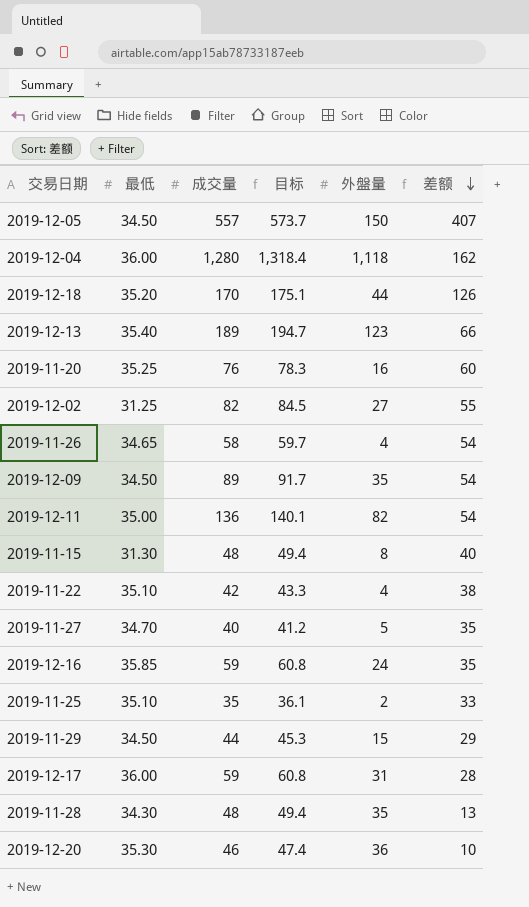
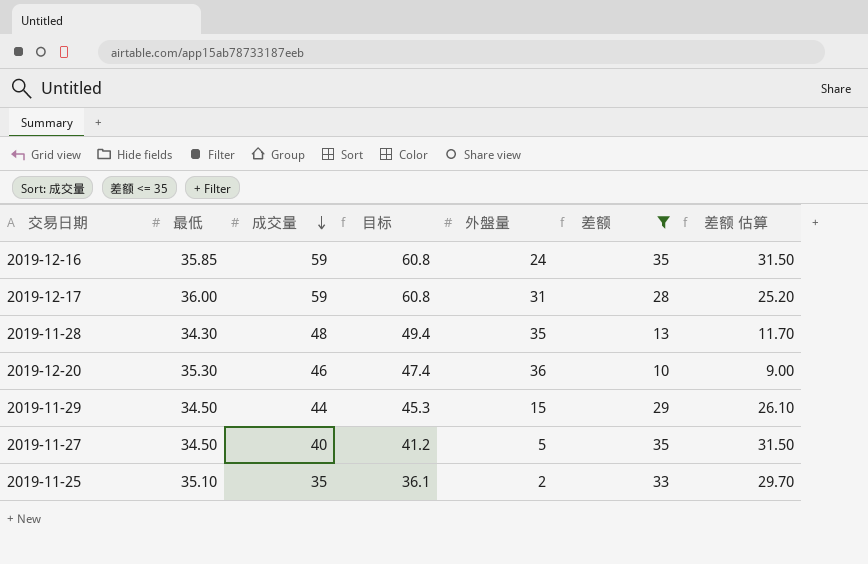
filter: none -> 差额 <= 35
row order: 差额 descending -> 成交量 descending
column 差额 估算 | formula: none -> [差额] * 0.9
2019-11-27 | 最低: 34.70 -> 34.50

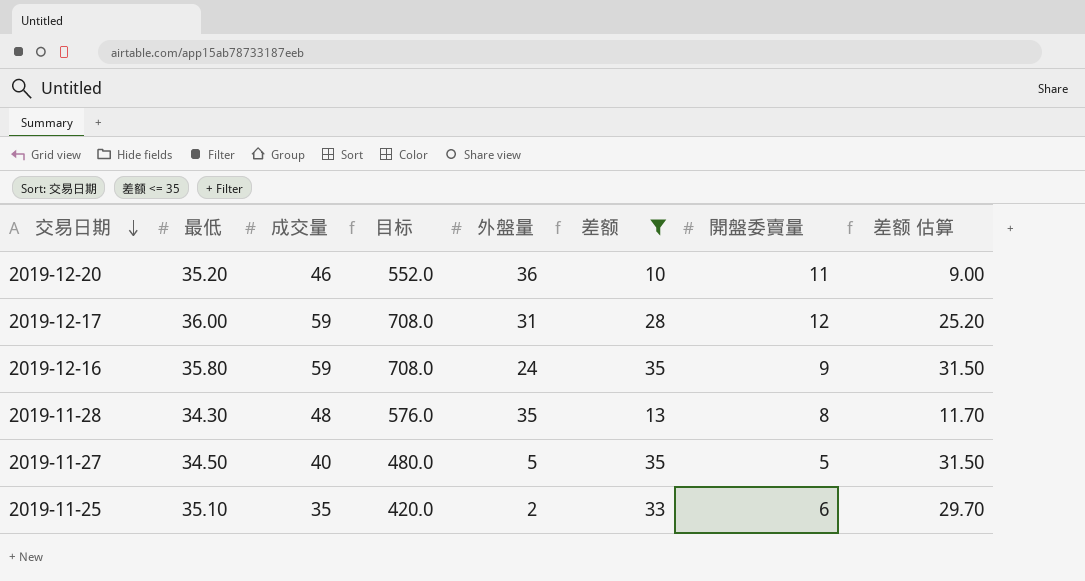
row order: 成交量 descending -> 交易日期 descending
column 目标 | formula: [成交量] * 1.03 -> [成交量] * 12
column 開盤委賣量 | position: none -> 7
row 2019-11-29: 34.50 | 44 | 45.3 | 15 | 29 | 26.10 -> none
2019-12-20 | 最低: 35.30 -> 35.20
2019-12-16 | 最低: 35.85 -> 35.80

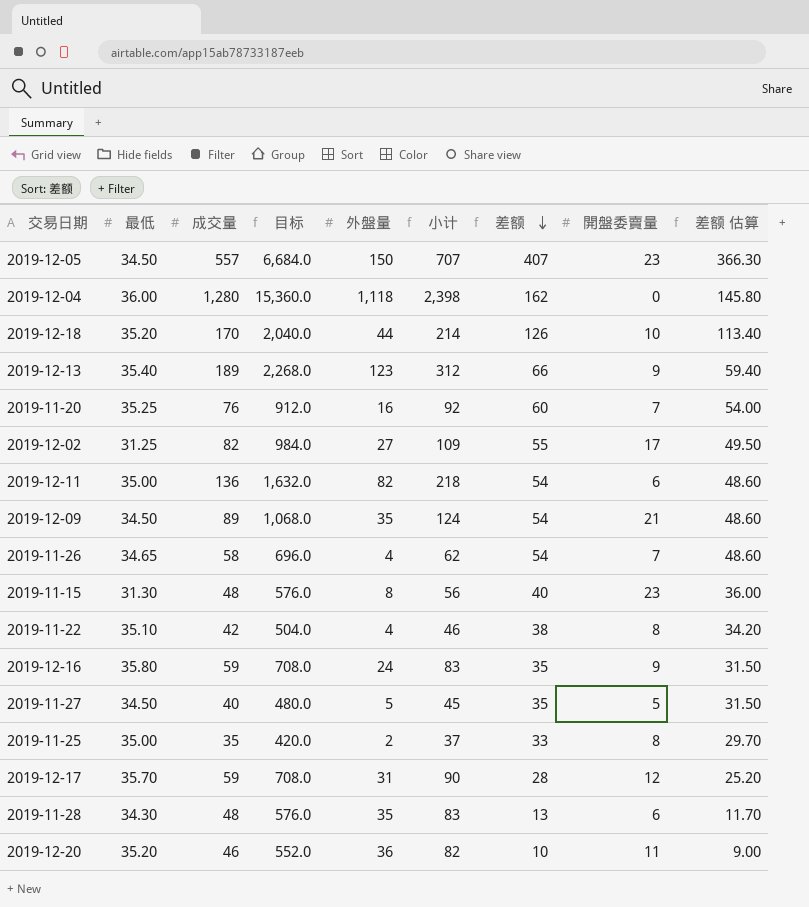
filter: 差额 <= 35 -> none
row order: 交易日期 descending -> 差额 descending
column 小计 | formula: none -> [成交量] + [外盤量]
2019-11-25 | 最低: 35.10 -> 35.00
2019-11-25 | 開盤委賣量: 6 -> 8
2019-12-17 | 最低: 36.00 -> 35.70
2019-11-28 | 開盤委賣量: 8 -> 6

